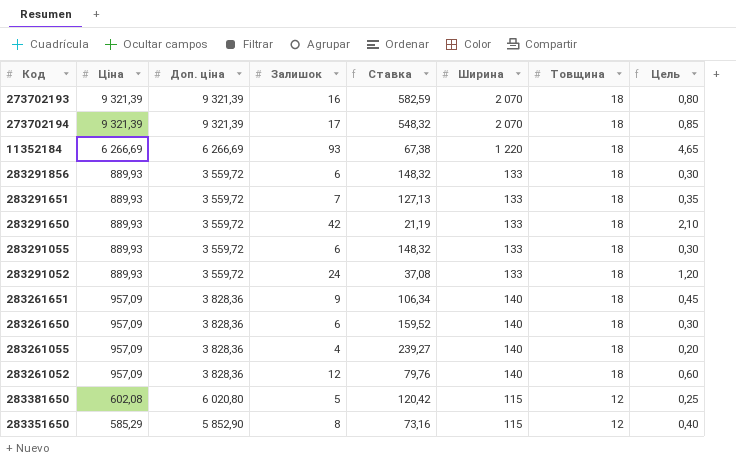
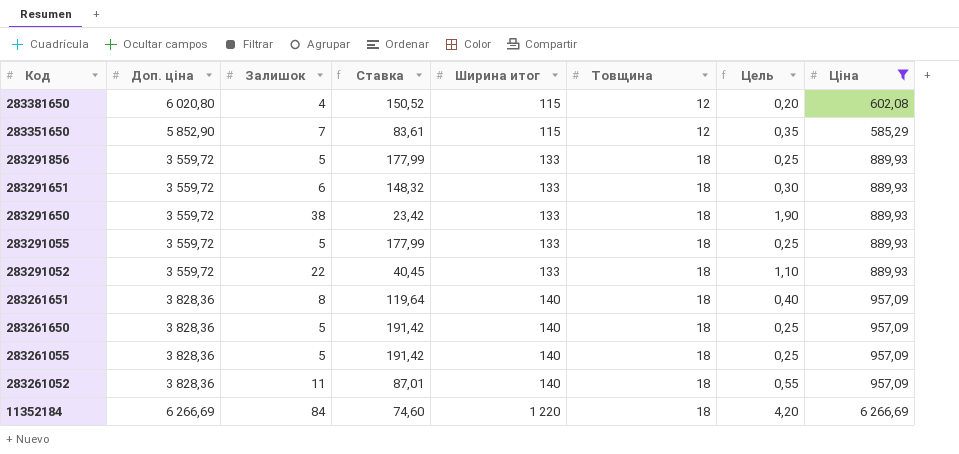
filter: none -> Ціна != 9 321,39
row order: Товщина descending -> Код descending
column name: Ширина -> Ширина итог
column Ціна | position: 2 -> 8
283381650 | Залишок: 5 -> 4
283381650 | Ставка: 120,42 -> 150,52
283381650 | Цель: 0,25 -> 0,20
283351650 | Залишок: 8 -> 7
283351650 | Ставка: 73,16 -> 83,61
283351650 | Цель: 0,40 -> 0,35
283291856 | Залишок: 6 -> 5
283291856 | Ставка: 148,32 -> 177,99
283291856 | Цель: 0,30 -> 0,25
283291651 | Залишок: 7 -> 6
283291651 | Ставка: 127,13 -> 148,32
283291651 | Цель: 0,35 -> 0,30
283291650 | Залишок: 42 -> 38
283291650 | Ставка: 21,19 -> 23,42
283291650 | Цель: 2,10 -> 1,90
283291055 | Залишок: 6 -> 5
283291055 | Ставка: 148,32 -> 177,99
283291055 | Цель: 0,30 -> 0,25
283291052 | Залишок: 24 -> 22
283291052 | Ставка: 37,08 -> 40,45
283291052 | Цель: 1,20 -> 1,10
283261651 | Залишок: 9 -> 8
283261651 | Ставка: 106,34 -> 119,64
283261651 | Цель: 0,45 -> 0,40
283261650 | Залишок: 6 -> 5
283261650 | Ставка: 159,52 -> 191,42
283261650 | Цель: 0,30 -> 0,25
283261055 | Залишок: 4 -> 5
283261055 | Ставка: 239,27 -> 191,42
283261055 | Цель: 0,20 -> 0,25
283261052 | Залишок: 12 -> 11
283261052 | Ставка: 79,76 -> 87,01
283261052 | Цель: 0,60 -> 0,55
11352184 | Залишок: 93 -> 84
11352184 | Ставка: 67,38 -> 74,60
11352184 | Цель: 4,65 -> 4,20

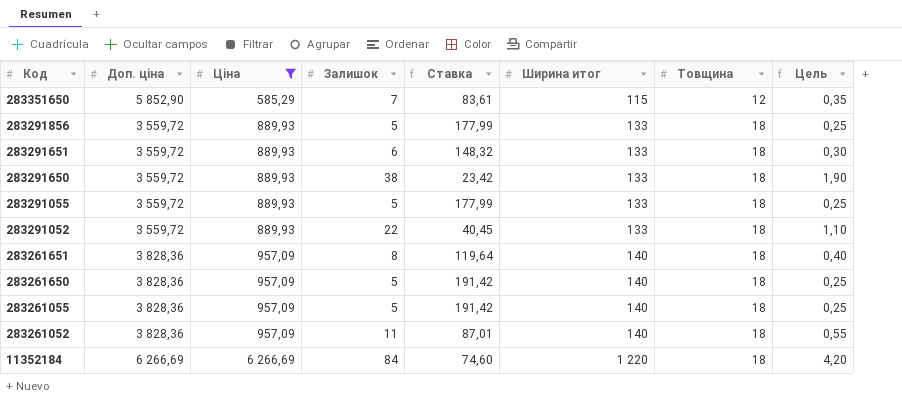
column Ціна | position: 8 -> 3
row 283381650: 6 020,80 | 4 | 150,52 | 115 | 12 | 0,20 | 602,08 -> none

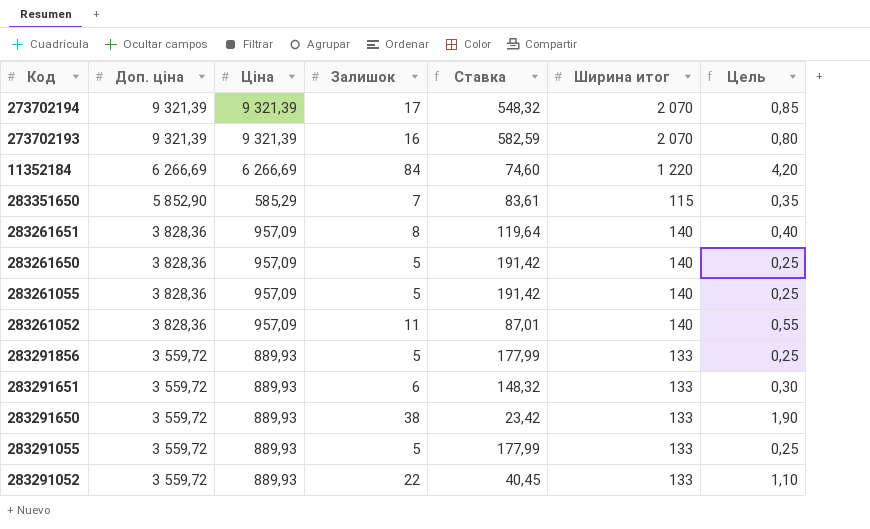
filter: Ціна != 9 321,39 -> none
row order: Код descending -> Доп. ціна descending
column Товщина | position: 7 -> none

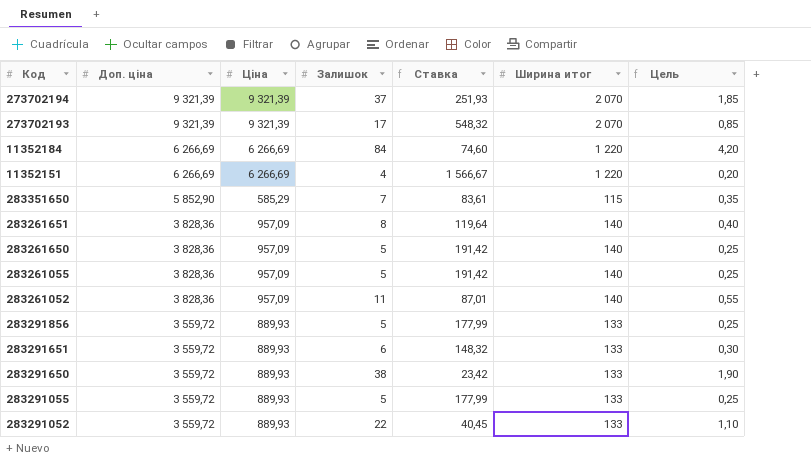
273702194 | Залишок: 17 -> 37
273702194 | Ставка: 548,32 -> 251,93
273702194 | Цель: 0,85 -> 1,85
273702193 | Залишок: 16 -> 17
273702193 | Ставка: 582,59 -> 548,32
273702193 | Цель: 0,80 -> 0,85
row 11352151: none -> 6 266,69 | 6 266,69 | 4 | 1 566,67 | 1 220 | 0,20

